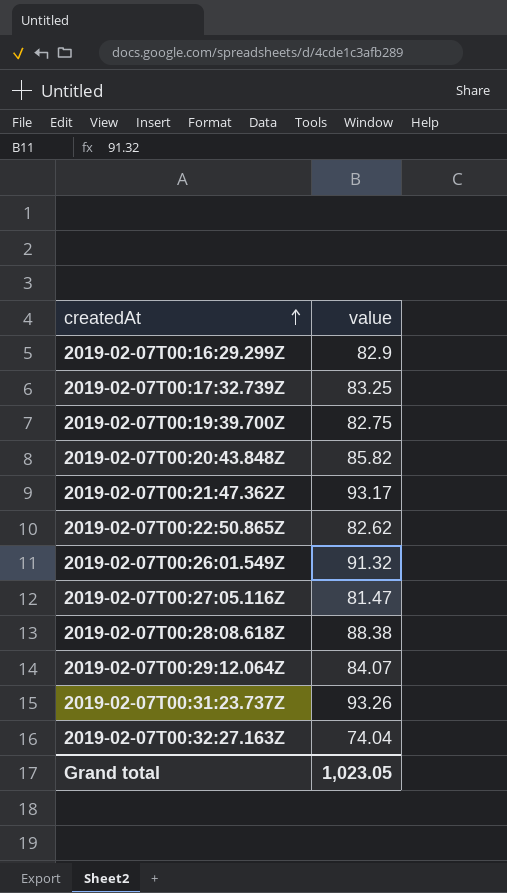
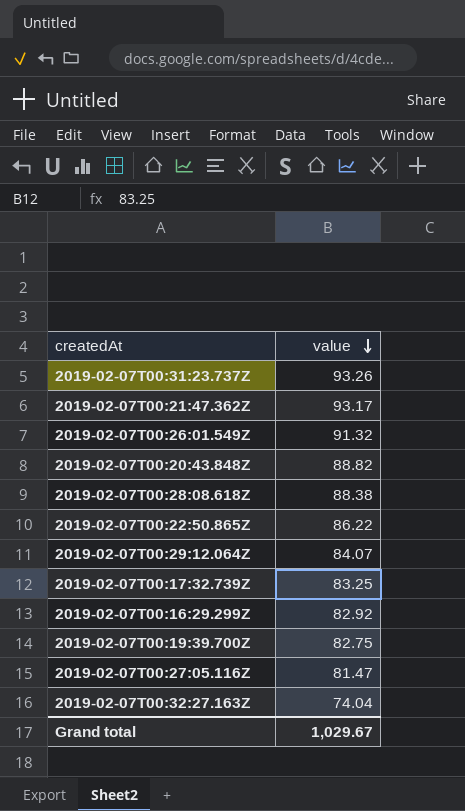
row order: createdAt ascending -> value descending
2019-02-07T00:20:43.848Z | value: 85.82 -> 88.82
2019-02-07T00:22:50.865Z | value: 82.62 -> 86.22
2019-02-07T00:16:29.299Z | value: 82.9 -> 82.92
Grand total | value: 1,023.05 -> 1,029.67

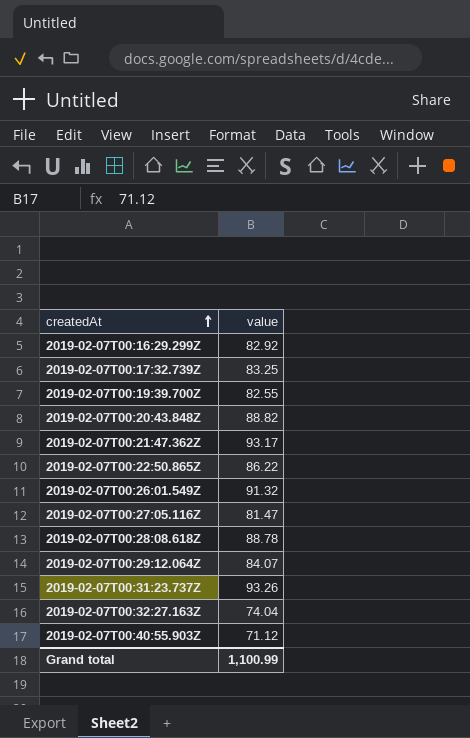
row order: value descending -> createdAt ascending
2019-02-07T00:19:39.700Z | value: 82.75 -> 82.55
2019-02-07T00:28:08.618Z | value: 88.38 -> 88.78
row 2019-02-07T00:40:55.903Z: none -> 71.12
Grand total | value: 1,029.67 -> 1,100.99

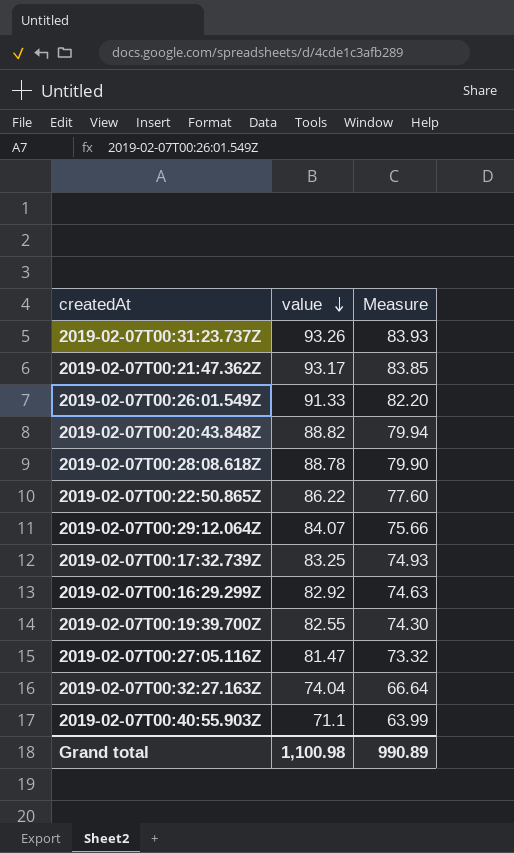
row order: createdAt ascending -> value descending
column Measure | formula: none -> [value] * 0.9
2019-02-07T00:26:01.549Z | value: 91.32 -> 91.33
2019-02-07T00:40:55.903Z | value: 71.12 -> 71.1
Grand total | value: 1,100.99 -> 1,100.98

